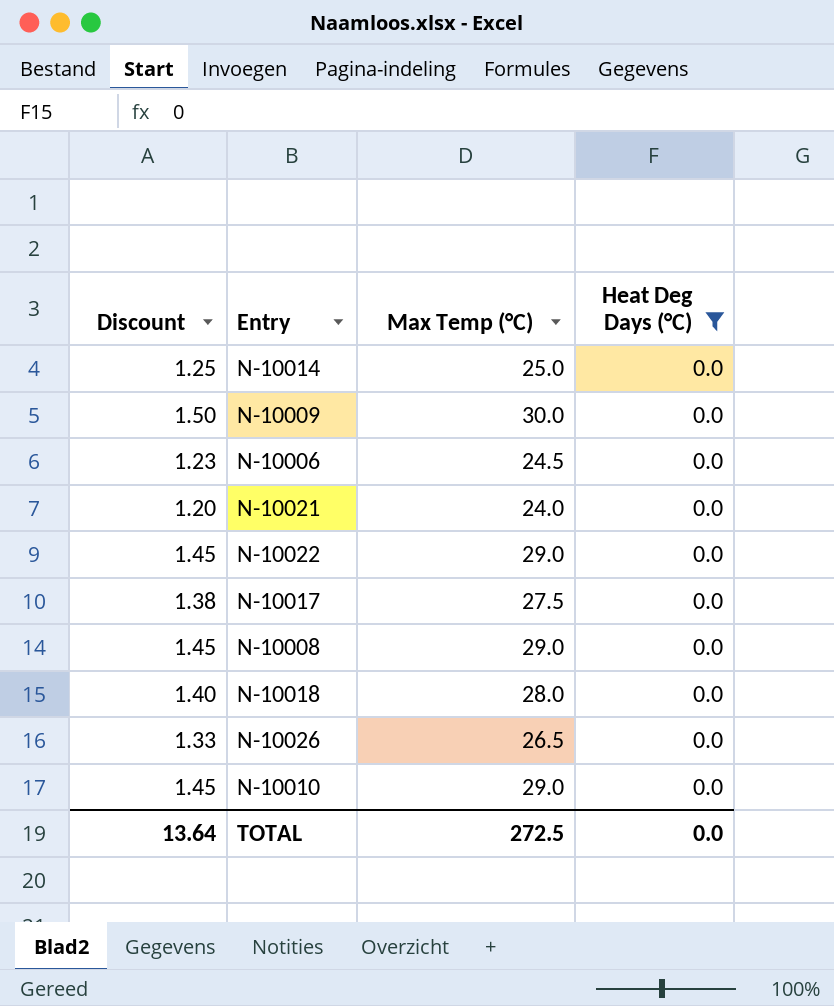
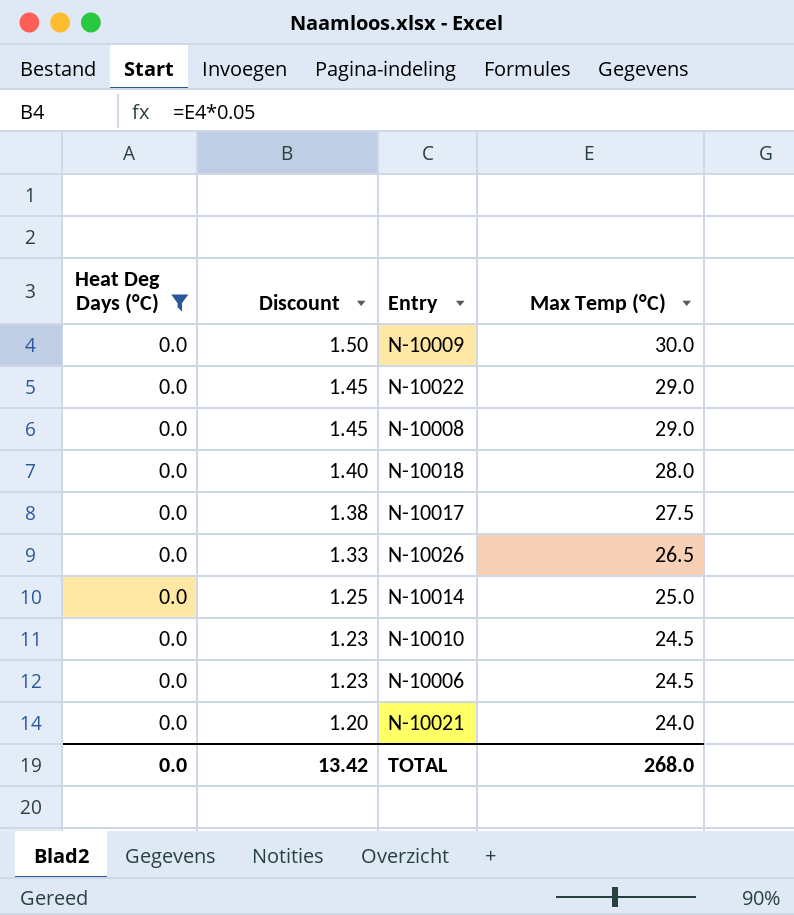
row order: none -> Discount descending
column Heat Deg Days (°C) | position: 4 -> 1
N-10010 | Discount: 1.45 -> 1.23
N-10010 | Max Temp (°C): 29.0 -> 24.5
TOTAL | Discount: 13.64 -> 13.42
TOTAL | Max Temp (°C): 272.5 -> 268.0

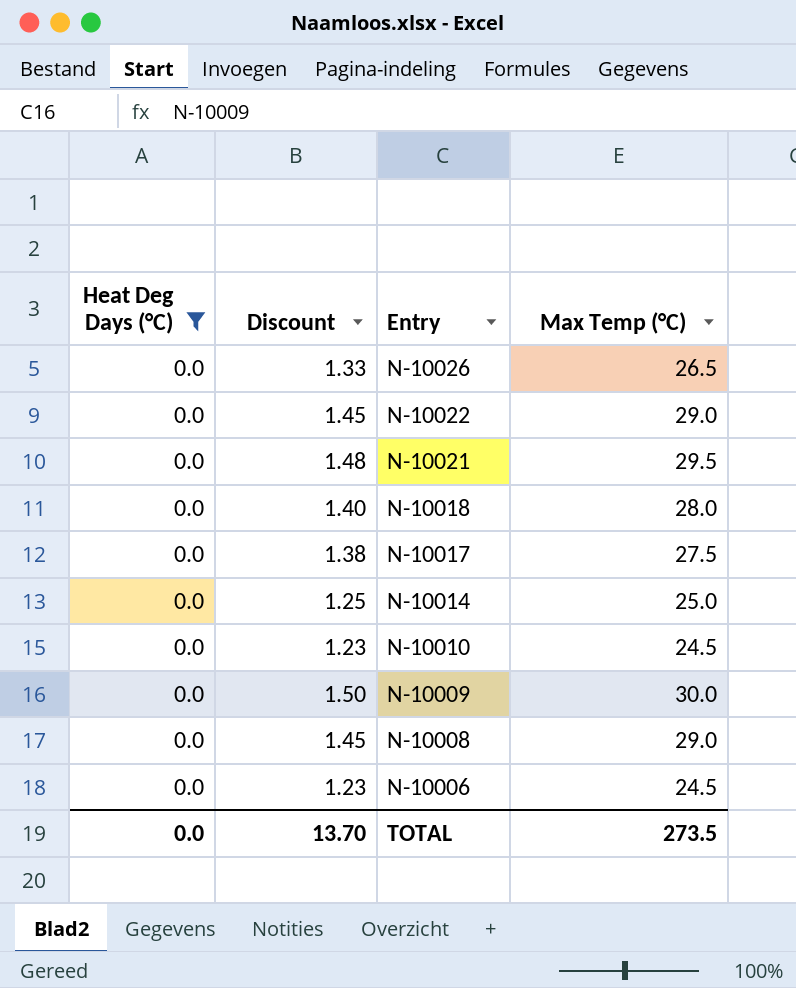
row order: Discount descending -> Entry descending
N-10021 | Discount: 1.20 -> 1.48
N-10021 | Max Temp (°C): 24.0 -> 29.5
TOTAL | Discount: 13.42 -> 13.70
TOTAL | Max Temp (°C): 268.0 -> 273.5

